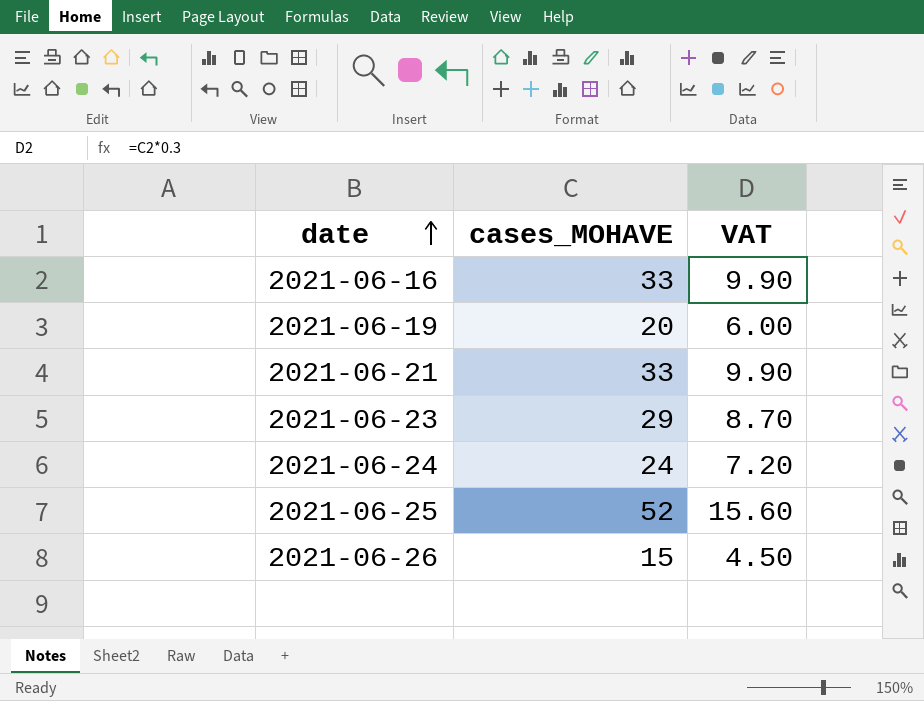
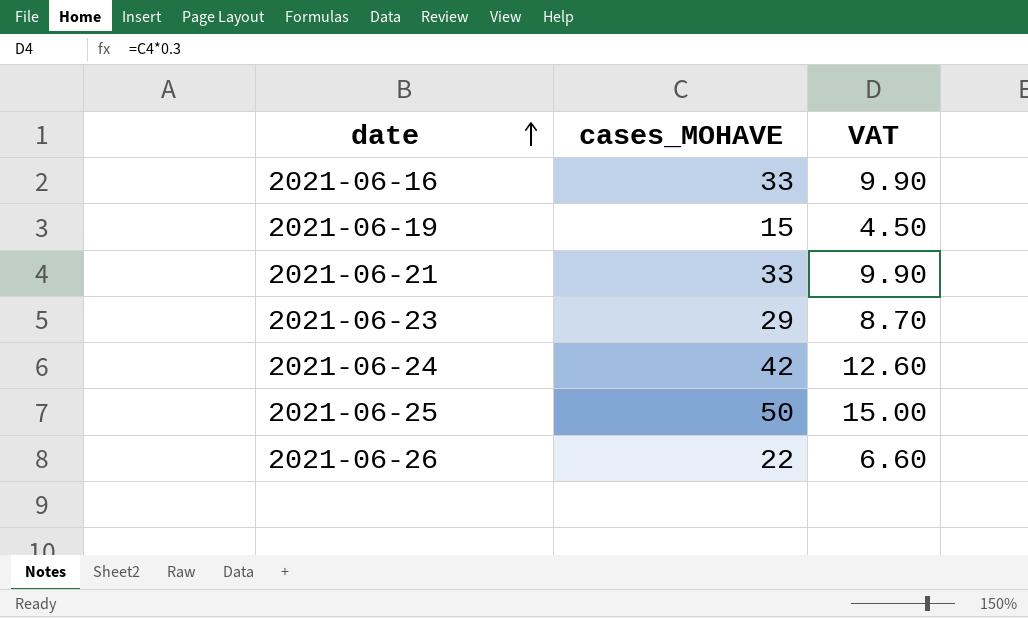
2021-06-19 | cases_MOHAVE: 20 -> 15
2021-06-19 | VAT: 6.00 -> 4.50
2021-06-24 | cases_MOHAVE: 24 -> 42
2021-06-24 | VAT: 7.20 -> 12.60
2021-06-25 | cases_MOHAVE: 52 -> 50
2021-06-25 | VAT: 15.60 -> 15.00
2021-06-26 | cases_MOHAVE: 15 -> 22
2021-06-26 | VAT: 4.50 -> 6.60

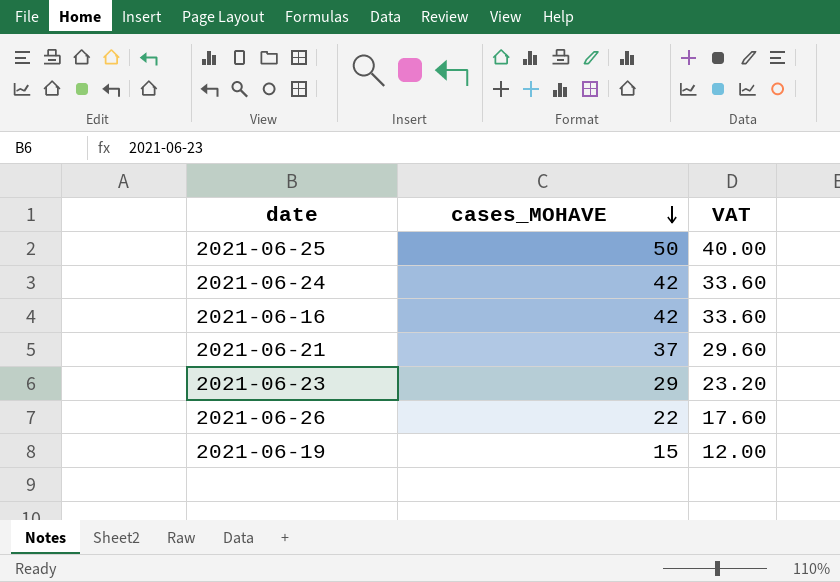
row order: date ascending -> cases_MOHAVE descending
column VAT | formula: [cases_MOHAVE] * 0.3 -> [cases_MOHAVE] * 0.8
2021-06-16 | cases_MOHAVE: 33 -> 42
2021-06-21 | cases_MOHAVE: 33 -> 37

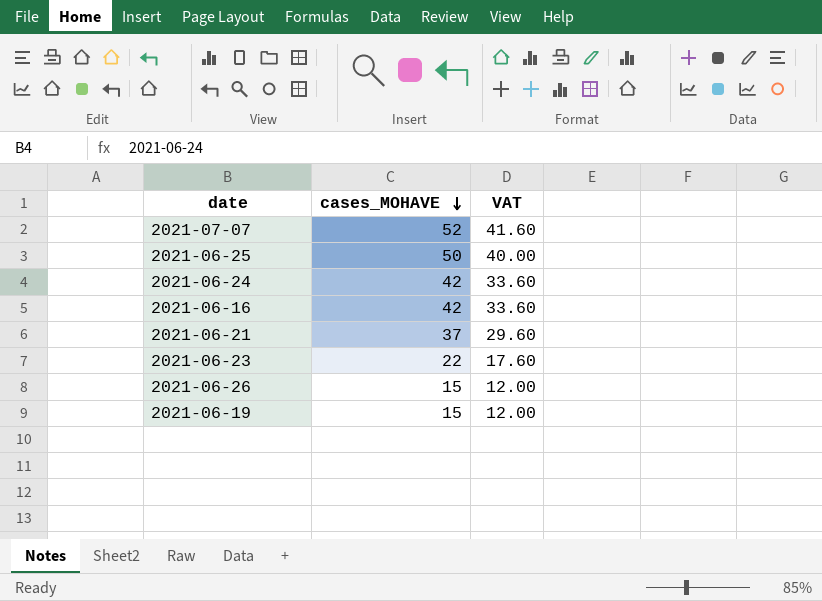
row 2021-07-07: none -> 52 | 41.60
2021-06-23 | cases_MOHAVE: 29 -> 22
2021-06-23 | VAT: 23.20 -> 17.60
2021-06-26 | cases_MOHAVE: 22 -> 15
2021-06-26 | VAT: 17.60 -> 12.00

